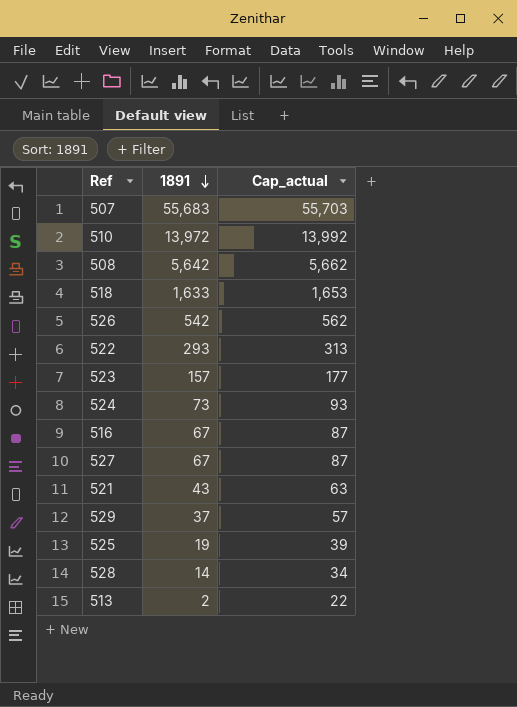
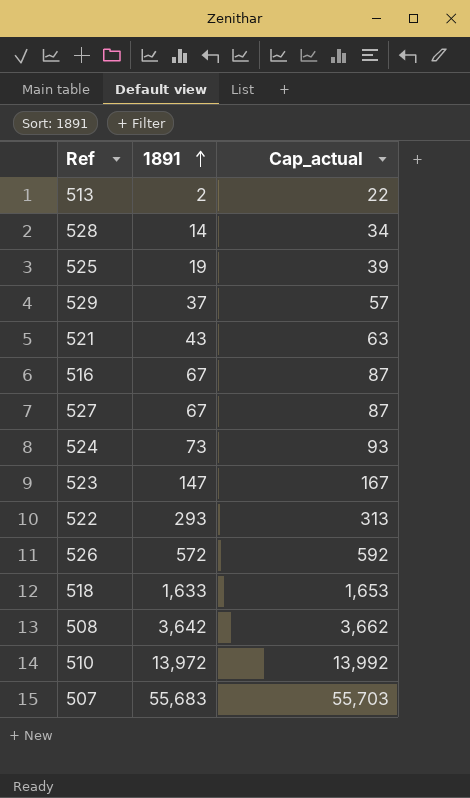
row order: 1891 descending -> 1891 ascending
523 | 1891: 157 -> 147
523 | Cap_actual: 177 -> 167
526 | 1891: 542 -> 572
526 | Cap_actual: 562 -> 592
508 | 1891: 5,642 -> 3,642
508 | Cap_actual: 5,662 -> 3,662

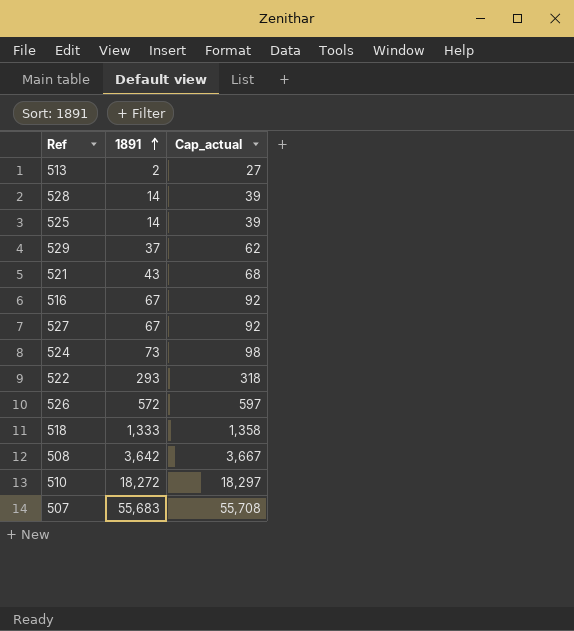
column Cap_actual | formula: [1891] + 20 -> [1891] + 25
row 523: 147 | 167 -> none
525 | 1891: 19 -> 14
518 | 1891: 1,633 -> 1,333
510 | 1891: 13,972 -> 18,272

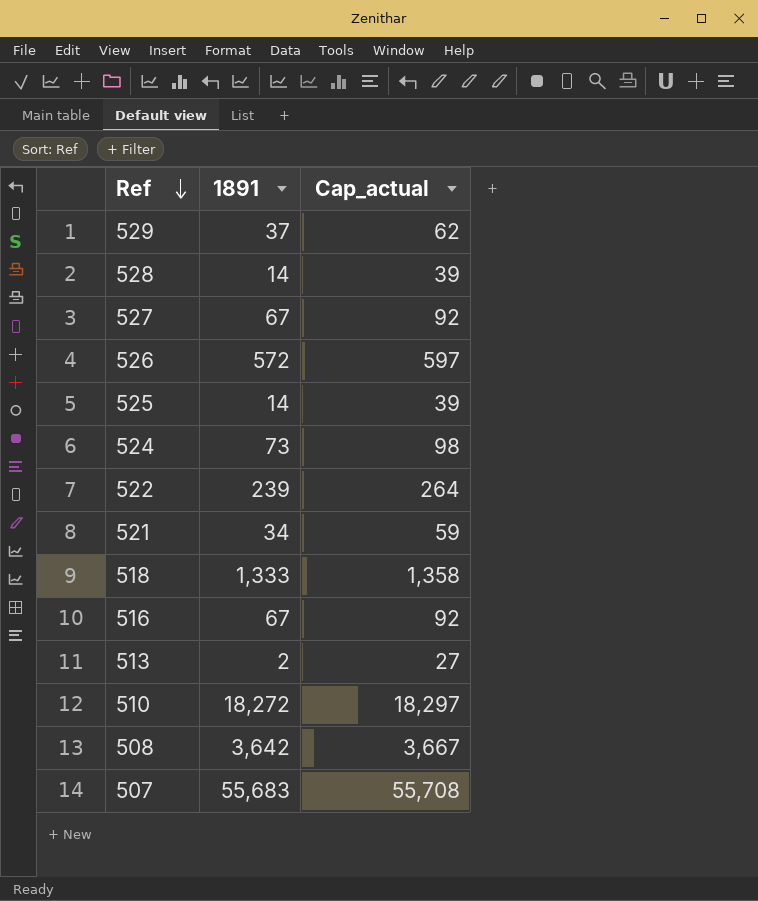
row order: 1891 ascending -> Ref descending
522 | 1891: 293 -> 239
522 | Cap_actual: 318 -> 264
521 | 1891: 43 -> 34
521 | Cap_actual: 68 -> 59

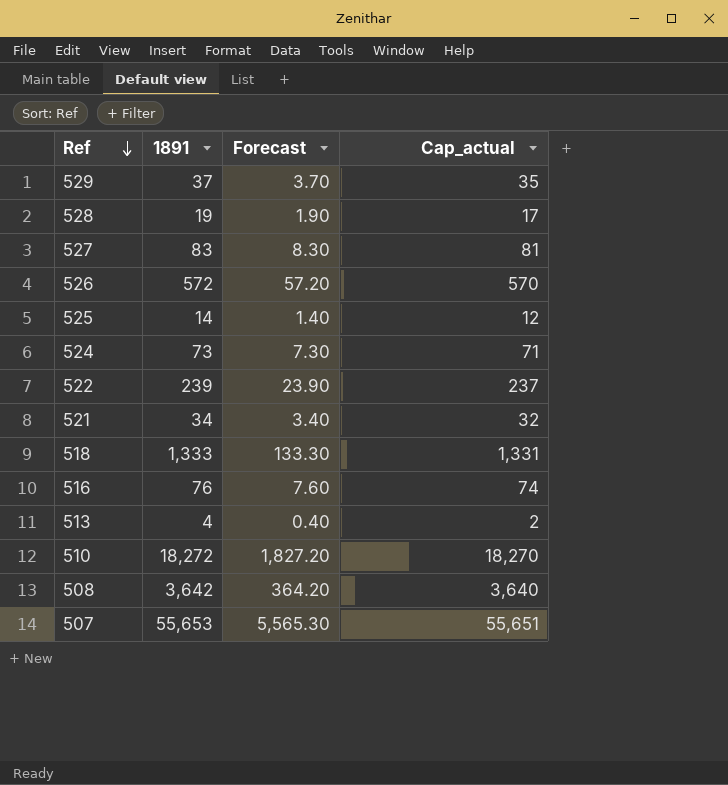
column Forecast | formula: none -> [1891] * 0.1
column Cap_actual | formula: [1891] + 25 -> [1891] - 2
528 | 1891: 14 -> 19
527 | 1891: 67 -> 83
516 | 1891: 67 -> 76
513 | 1891: 2 -> 4
507 | 1891: 55,683 -> 55,653

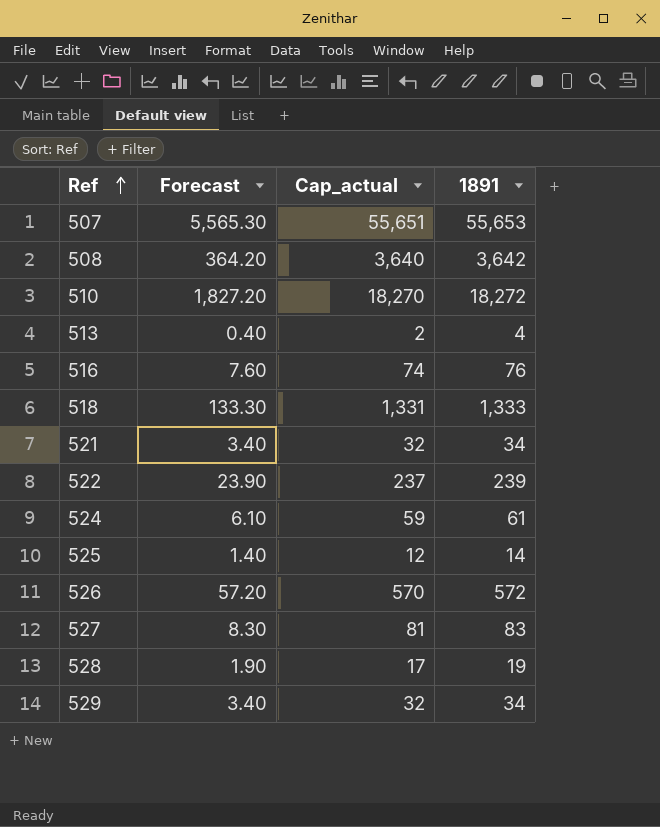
row order: Ref descending -> Ref ascending
column 1891 | position: 2 -> 4
524 | Forecast: 7.30 -> 6.10
524 | Cap_actual: 71 -> 59
524 | 1891: 73 -> 61
529 | Forecast: 3.70 -> 3.40
529 | Cap_actual: 35 -> 32
529 | 1891: 37 -> 34

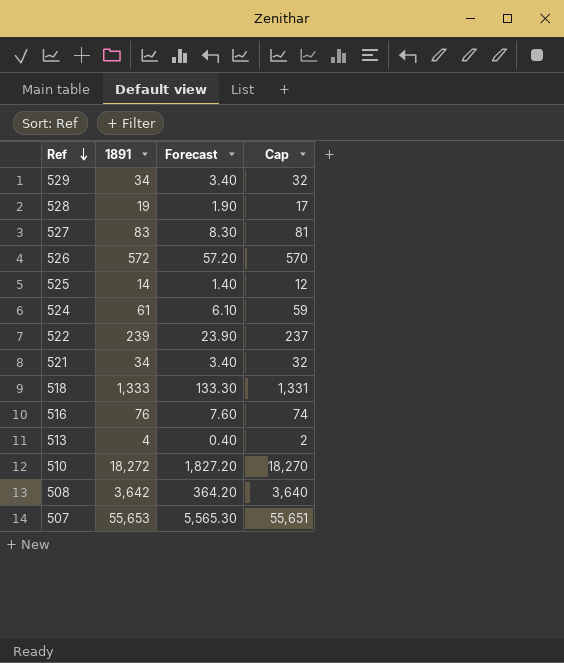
row order: Ref ascending -> Ref descending
column 1891 | position: 4 -> 2
column name: Cap_actual -> Cap

